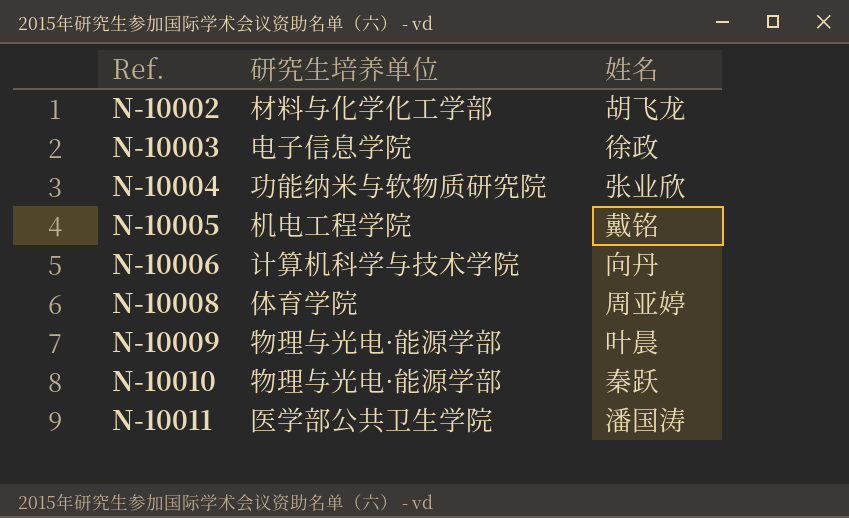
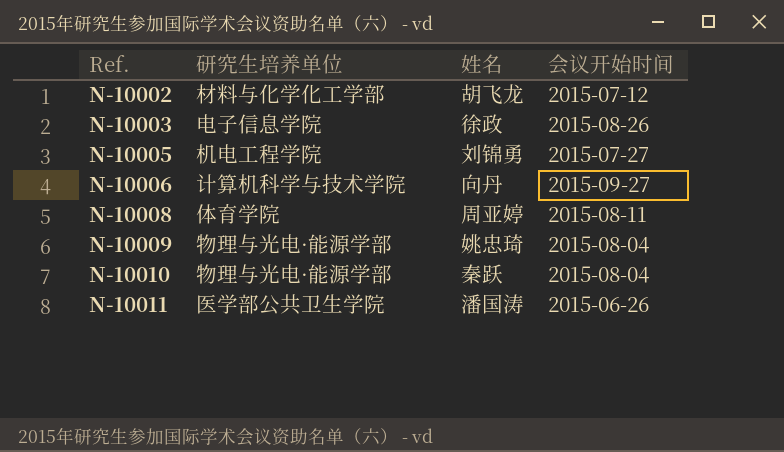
column 会议开始时间 | position: none -> 4
row N-10004: 功能纳米与软物质研究院 | 张业欣 -> none
N-10005 | 姓名: 戴铭 -> 刘锦勇
N-10009 | 姓名: 叶晨 -> 姚忠琦

